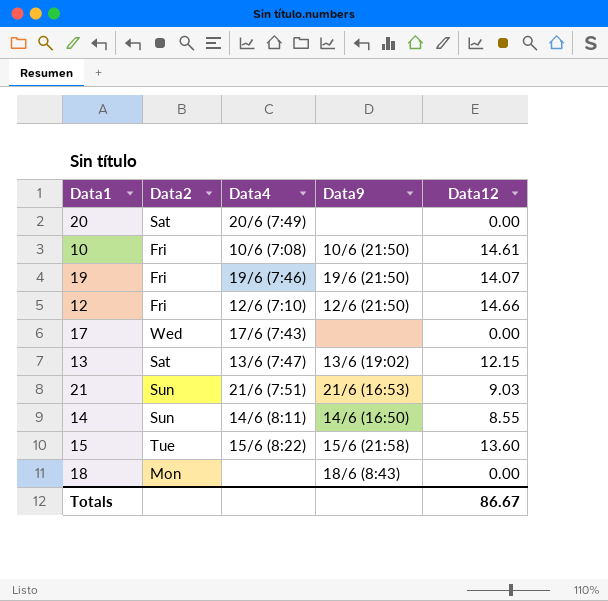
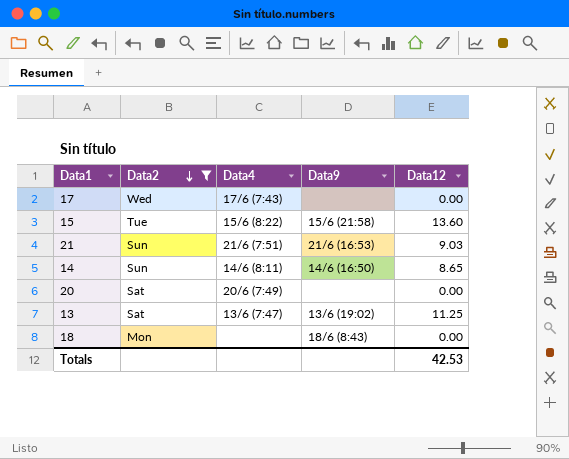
filter: none -> Data2 != Fri
row order: none -> Data2 descending
14 | Data12: 8.55 -> 8.65
13 | Data12: 12.15 -> 11.25
Totals | Data12: 86.67 -> 42.53

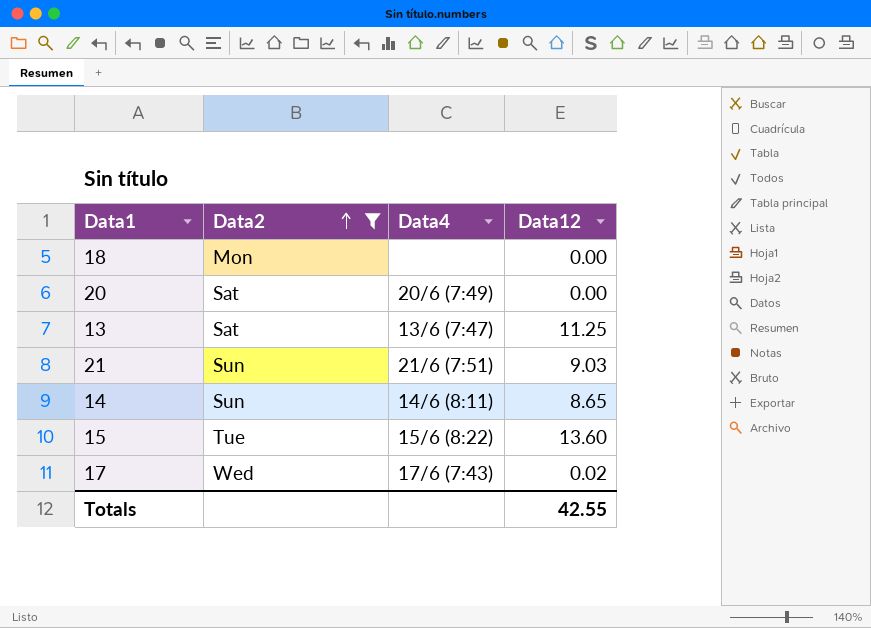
row order: Data2 descending -> Data2 ascending
column Data9 | position: 4 -> none
17 | Data12: 0.00 -> 0.02
Totals | Data12: 42.53 -> 42.55

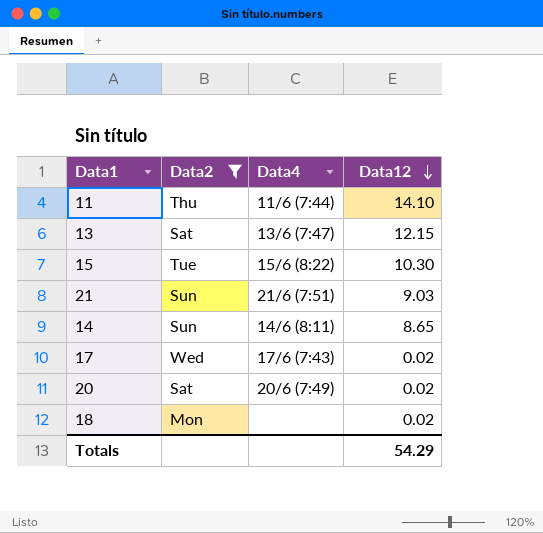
row order: Data2 ascending -> Data12 descending
row 11: none -> Thu | 11/6 (7:44) | 14.10
13 | Data12: 11.25 -> 12.15
15 | Data12: 13.60 -> 10.30
20 | Data12: 0.00 -> 0.02
18 | Data12: 0.00 -> 0.02
Totals | Data12: 42.55 -> 54.29

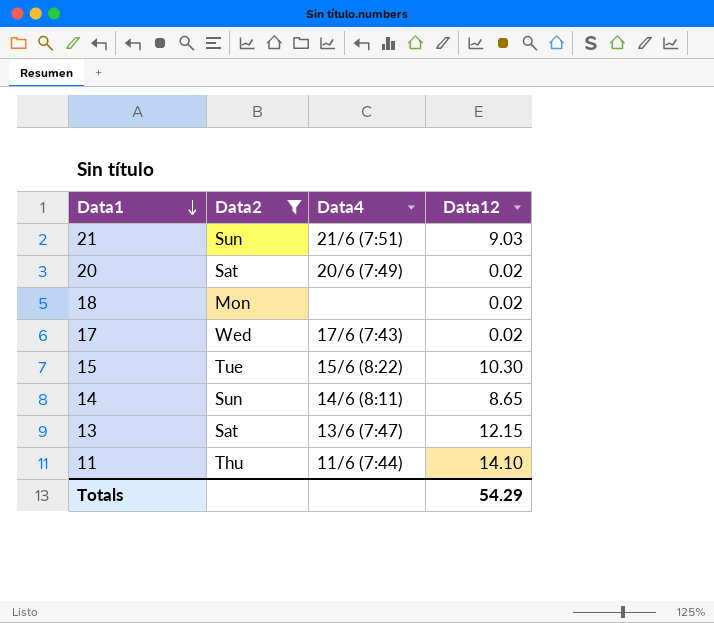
row order: Data12 descending -> Data1 descending

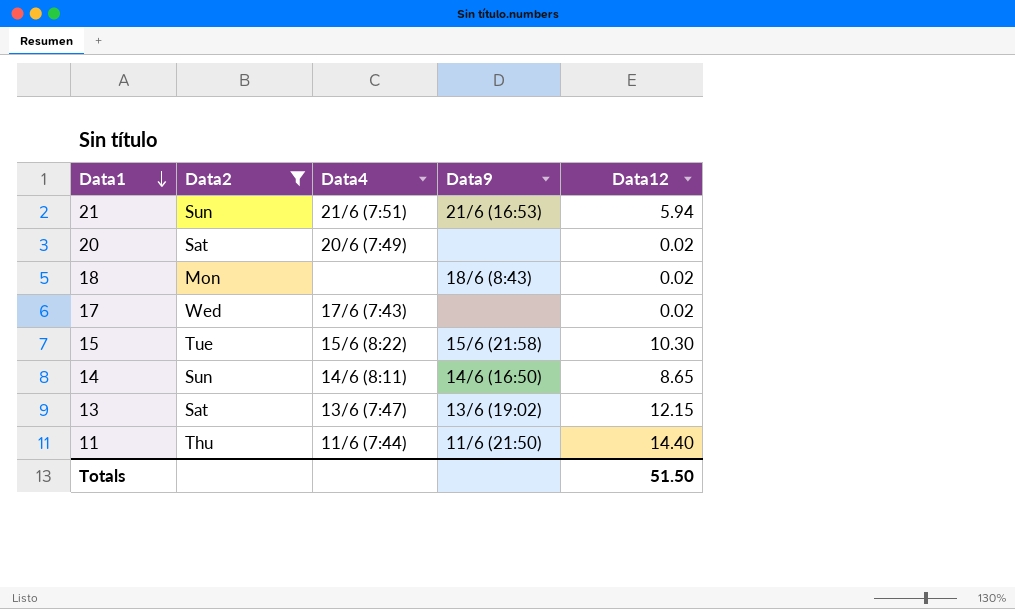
column Data9 | position: none -> 4
21 | Data12: 9.03 -> 5.94
11 | Data12: 14.10 -> 14.40
Totals | Data12: 54.29 -> 51.50

